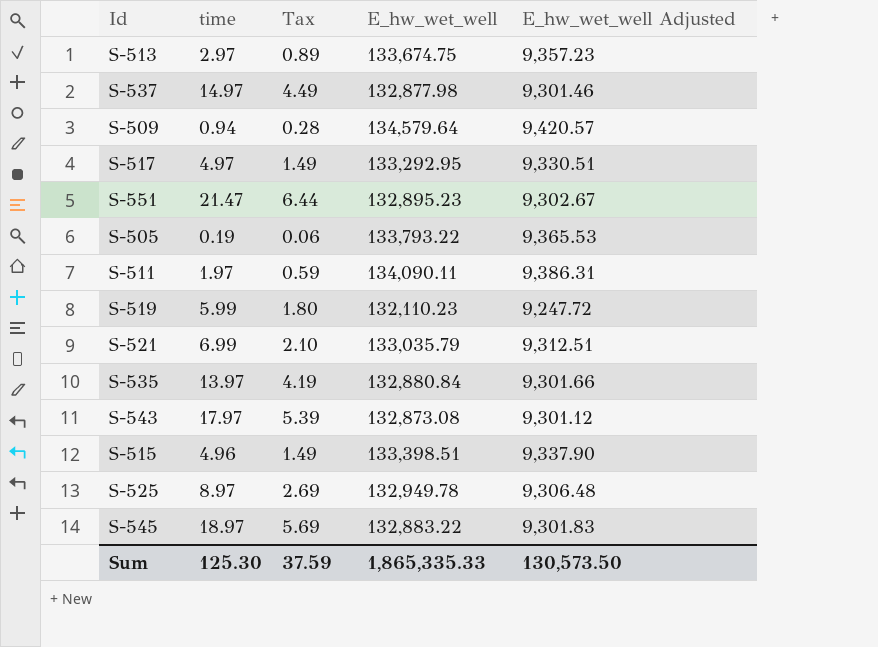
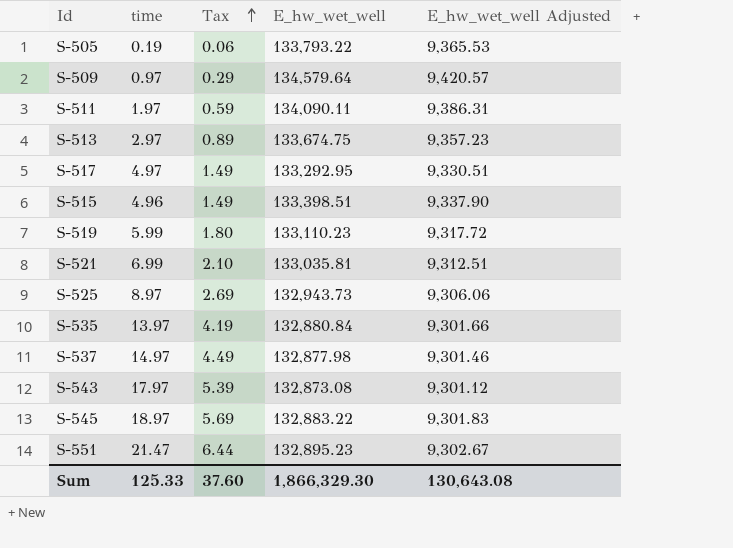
row order: none -> Tax ascending
S-509 | time: 0.94 -> 0.97
S-509 | Tax: 0.28 -> 0.29
S-519 | E_hw_wet_well: 132,110.23 -> 133,110.23
S-519 | E_hw_wet_well Adjusted: 9,247.72 -> 9,317.72
S-521 | E_hw_wet_well: 133,035.79 -> 133,035.81
S-525 | E_hw_wet_well: 132,949.78 -> 132,943.73
S-525 | E_hw_wet_well Adjusted: 9,306.48 -> 9,306.06
Sum | time: 125.30 -> 125.33
Sum | Tax: 37.59 -> 37.60
Sum | E_hw_wet_well: 1,865,335.33 -> 1,866,329.30
Sum | E_hw_wet_well Adjusted: 130,573.50 -> 130,643.08

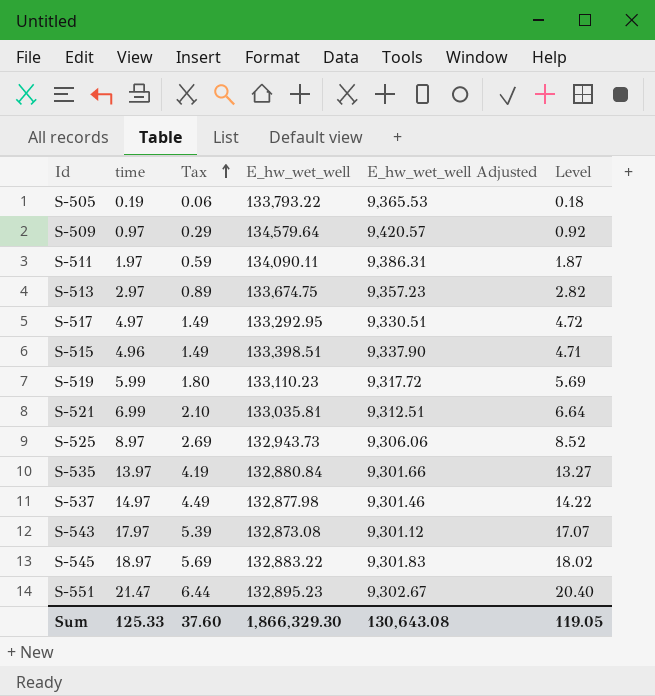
column Level | formula: none -> [time] * 0.95

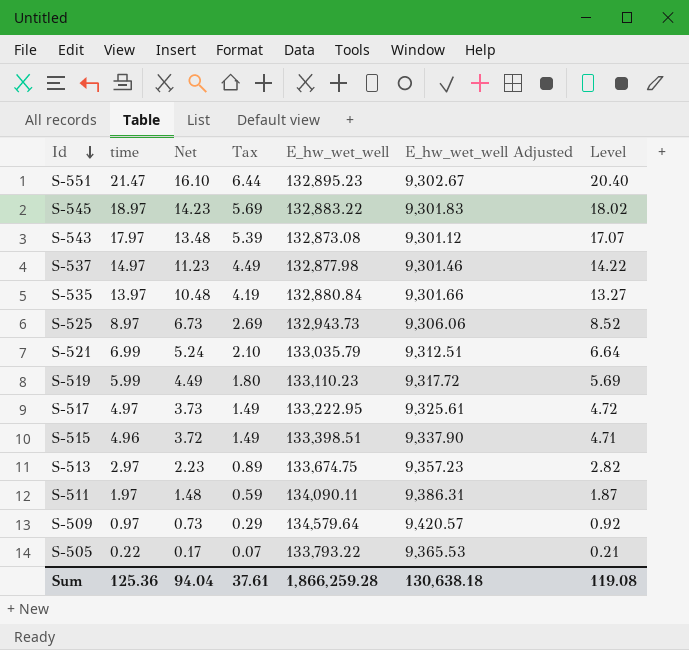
row order: Tax ascending -> Id descending
column Net | formula: none -> [time] * 0.75
S-521 | E_hw_wet_well: 133,035.81 -> 133,035.79
S-517 | E_hw_wet_well: 133,292.95 -> 133,222.95
S-517 | E_hw_wet_well Adjusted: 9,330.51 -> 9,325.61
S-505 | time: 0.19 -> 0.22
S-505 | Tax: 0.06 -> 0.07
S-505 | Level: 0.18 -> 0.21
Sum | time: 125.33 -> 125.36
Sum | Tax: 37.60 -> 37.61
Sum | E_hw_wet_well: 1,866,329.30 -> 1,866,259.28
Sum | E_hw_wet_well Adjusted: 130,643.08 -> 130,638.18
Sum | Level: 119.05 -> 119.08

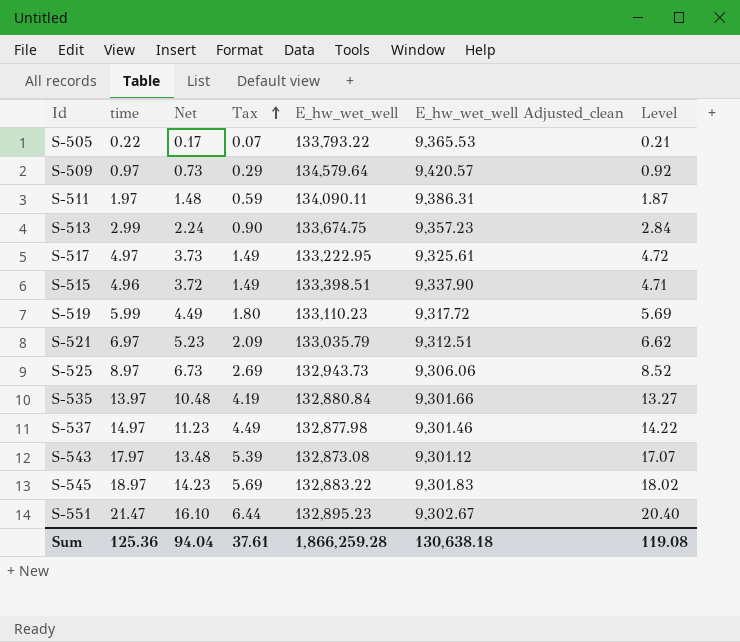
row order: Id descending -> Tax ascending
column name: E_hw_wet_well Adjusted -> E_hw_wet_well Adjusted_clean
S-513 | time: 2.97 -> 2.99
S-513 | Net: 2.23 -> 2.24
S-513 | Tax: 0.89 -> 0.90
S-513 | Level: 2.82 -> 2.84
S-521 | time: 6.99 -> 6.97
S-521 | Net: 5.24 -> 5.23
S-521 | Tax: 2.10 -> 2.09
S-521 | Level: 6.64 -> 6.62

